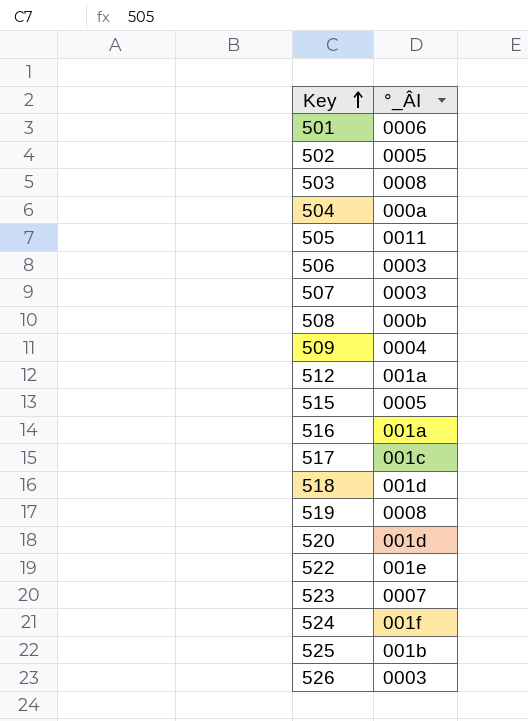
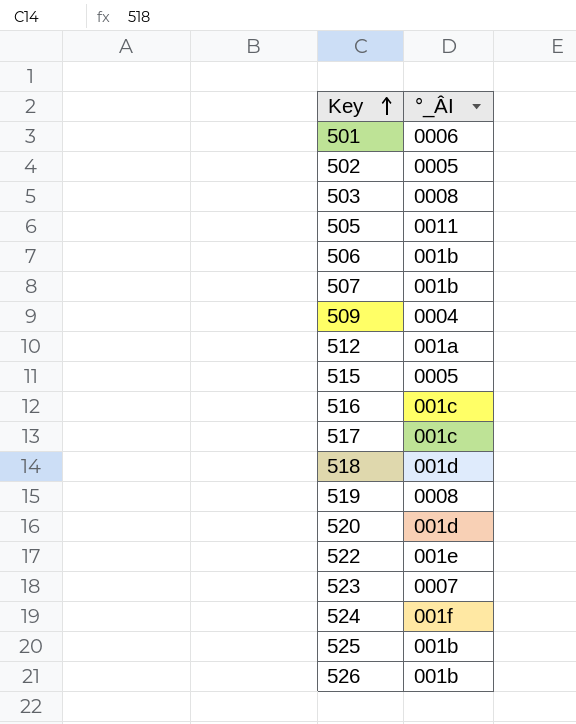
row 504: 000a -> none
row 508: 000b -> none
506 | °_ÂI: 0003 -> 001b
507 | °_ÂI: 0003 -> 001b
516 | °_ÂI: 001a -> 001c
526 | °_ÂI: 0003 -> 001b

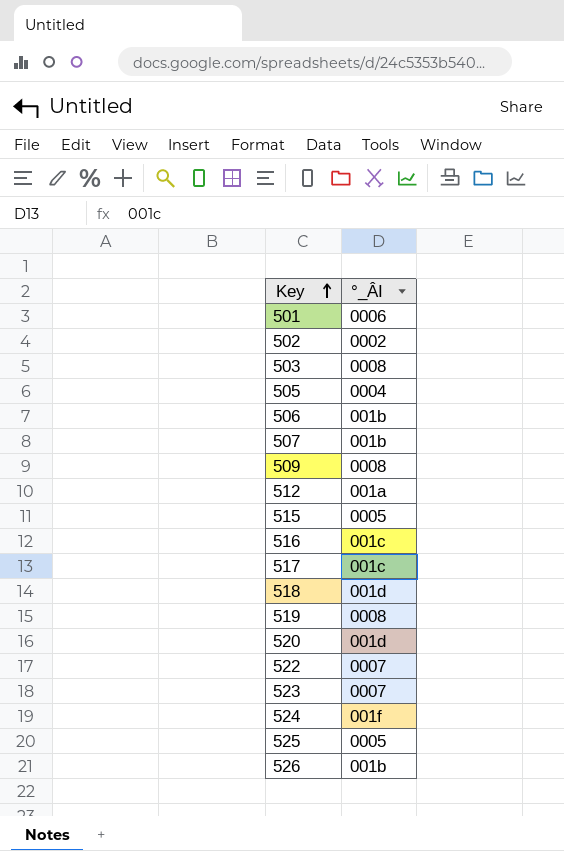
502 | °_ÂI: 0005 -> 0002
505 | °_ÂI: 0011 -> 0004
509 | °_ÂI: 0004 -> 0008
522 | °_ÂI: 001e -> 0007
525 | °_ÂI: 001b -> 0005

